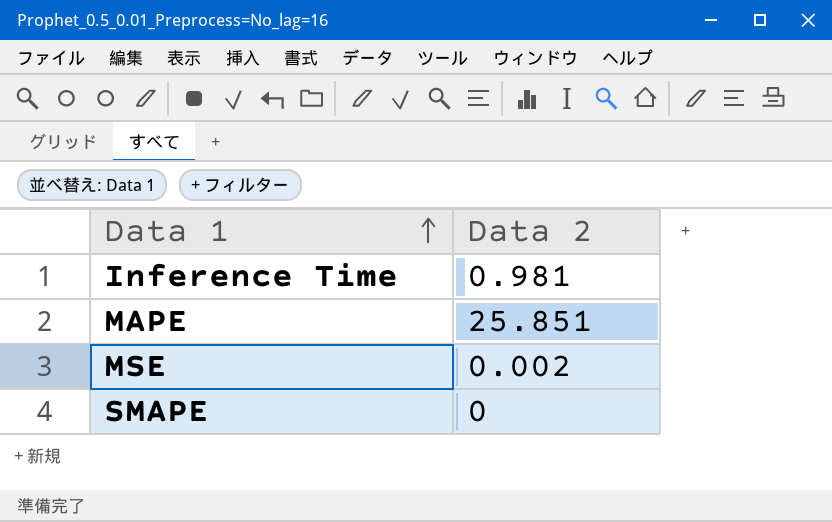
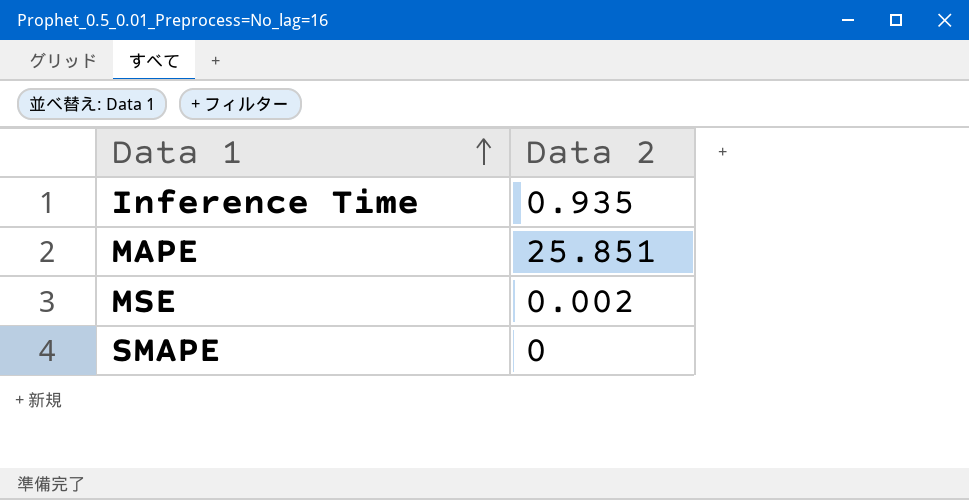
Inference Time | Data 2: 0.981 -> 0.935

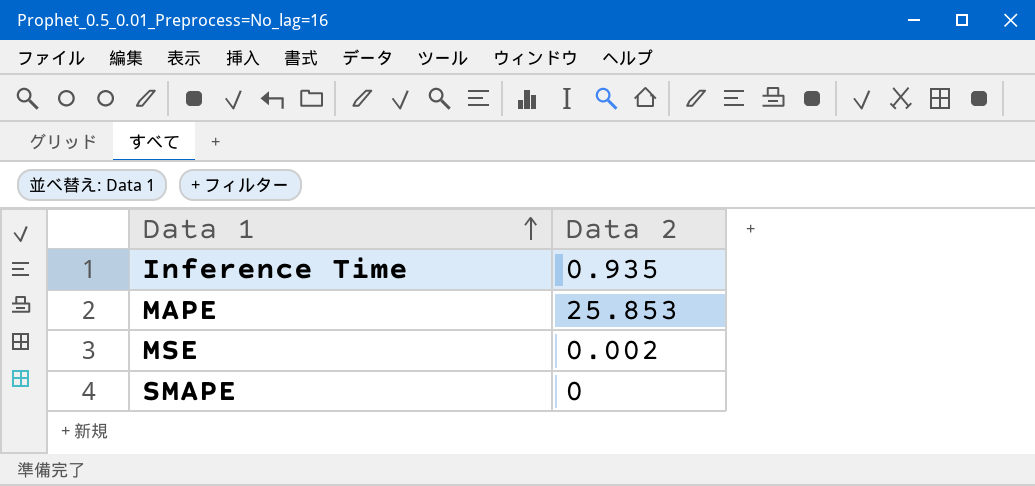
MAPE | Data 2: 25.851 -> 25.853

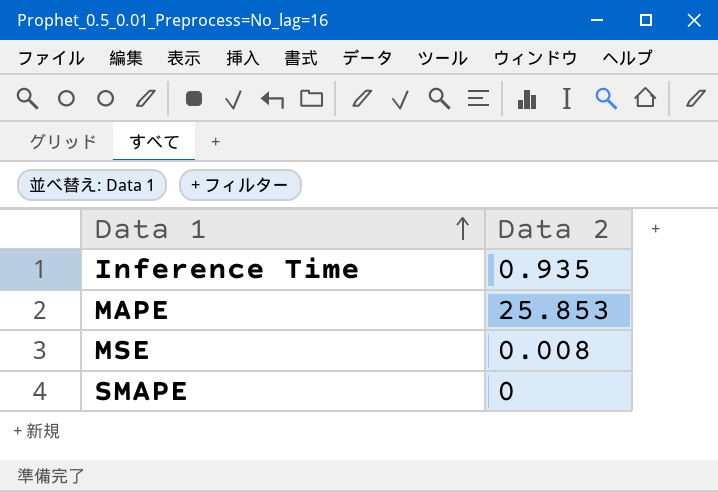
MSE | Data 2: 0.002 -> 0.008

